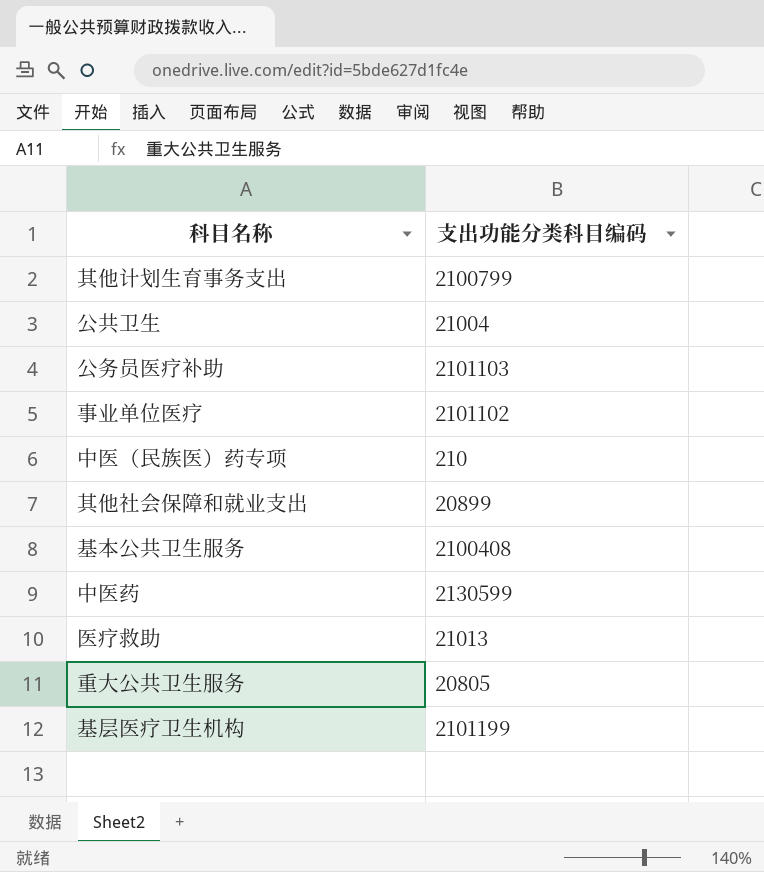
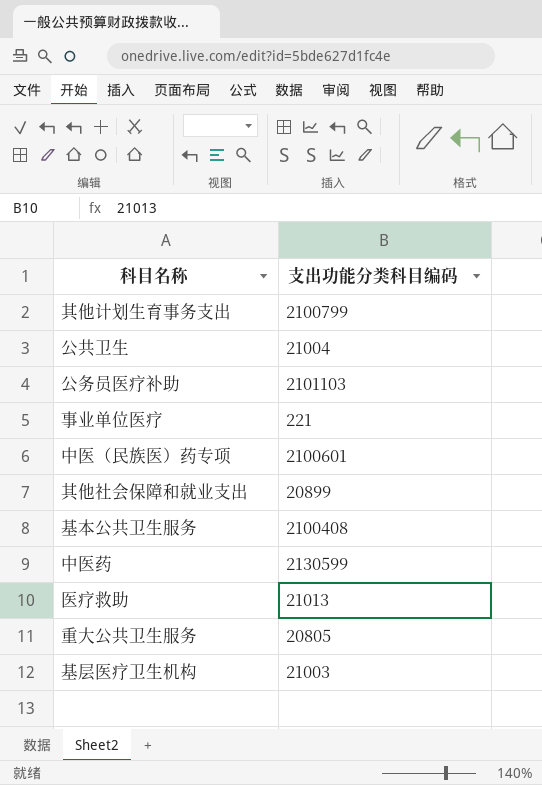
事业单位医疗 | 支出功能分类科目编码: 2101102 -> 221
中医（民族医）药专项 | 支出功能分类科目编码: 210 -> 2100601
基层医疗卫生机构 | 支出功能分类科目编码: 2101199 -> 21003

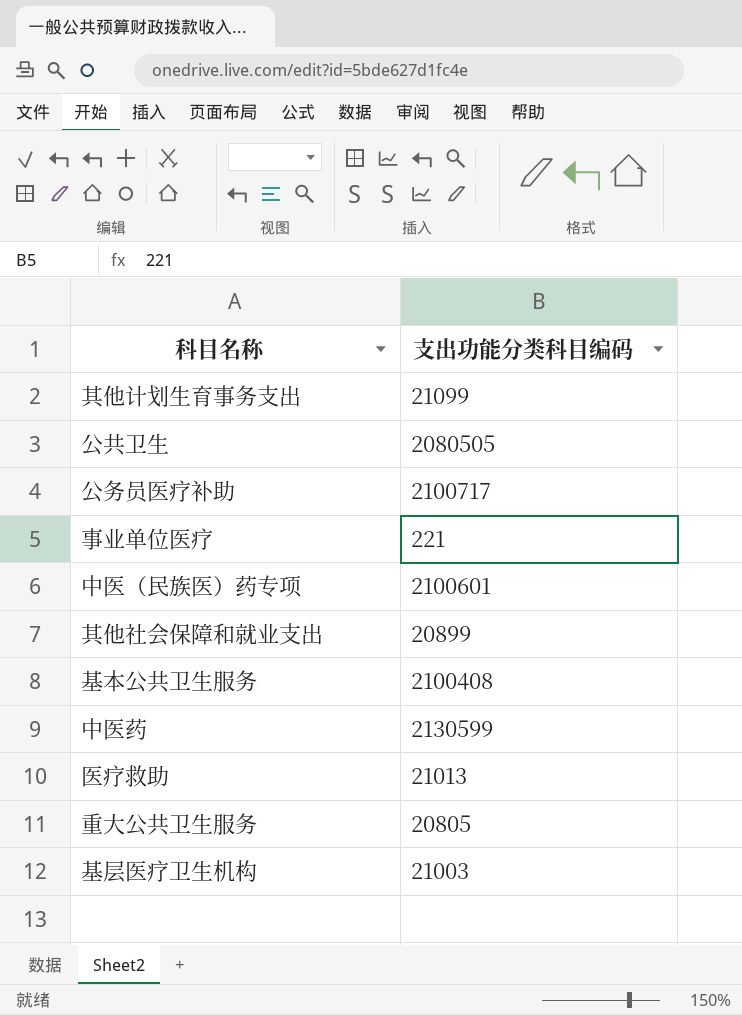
其他计划生育事务支出 | 支出功能分类科目编码: 2100799 -> 21099
公共卫生 | 支出功能分类科目编码: 21004 -> 2080505
公务员医疗补助 | 支出功能分类科目编码: 2101103 -> 2100717

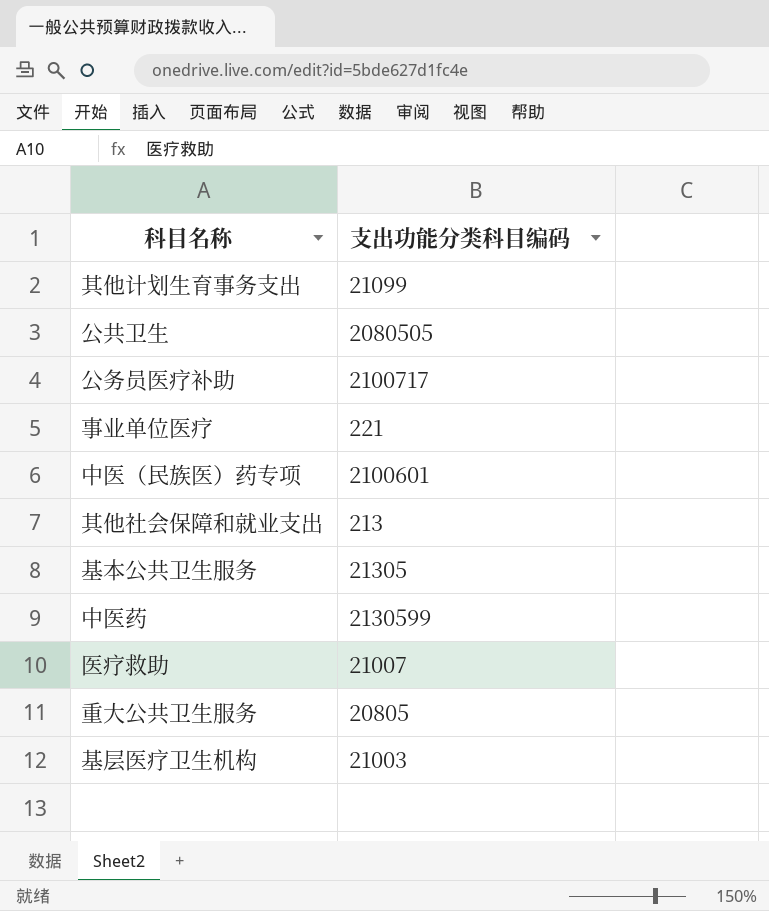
其他社会保障和就业支出 | 支出功能分类科目编码: 20899 -> 213
基本公共卫生服务 | 支出功能分类科目编码: 2100408 -> 21305
医疗救助 | 支出功能分类科目编码: 21013 -> 21007

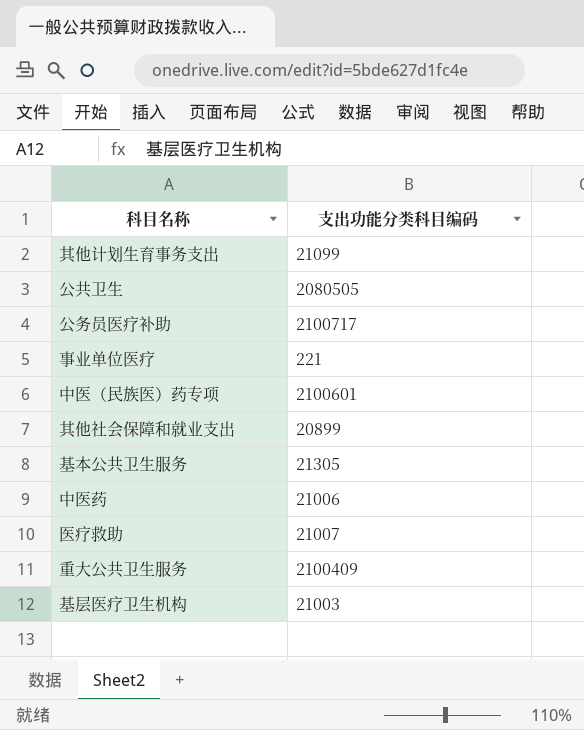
其他社会保障和就业支出 | 支出功能分类科目编码: 213 -> 20899
中医药 | 支出功能分类科目编码: 2130599 -> 21006
重大公共卫生服务 | 支出功能分类科目编码: 20805 -> 2100409

